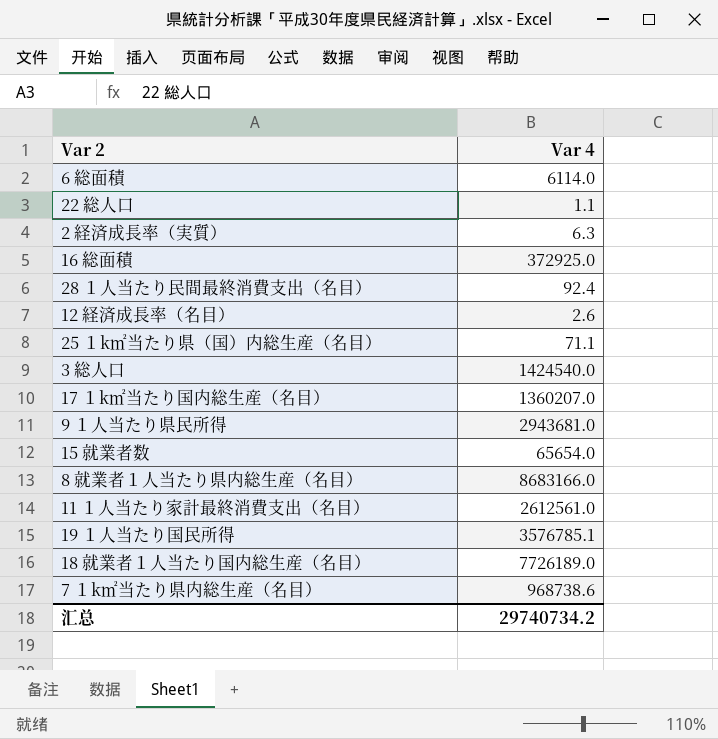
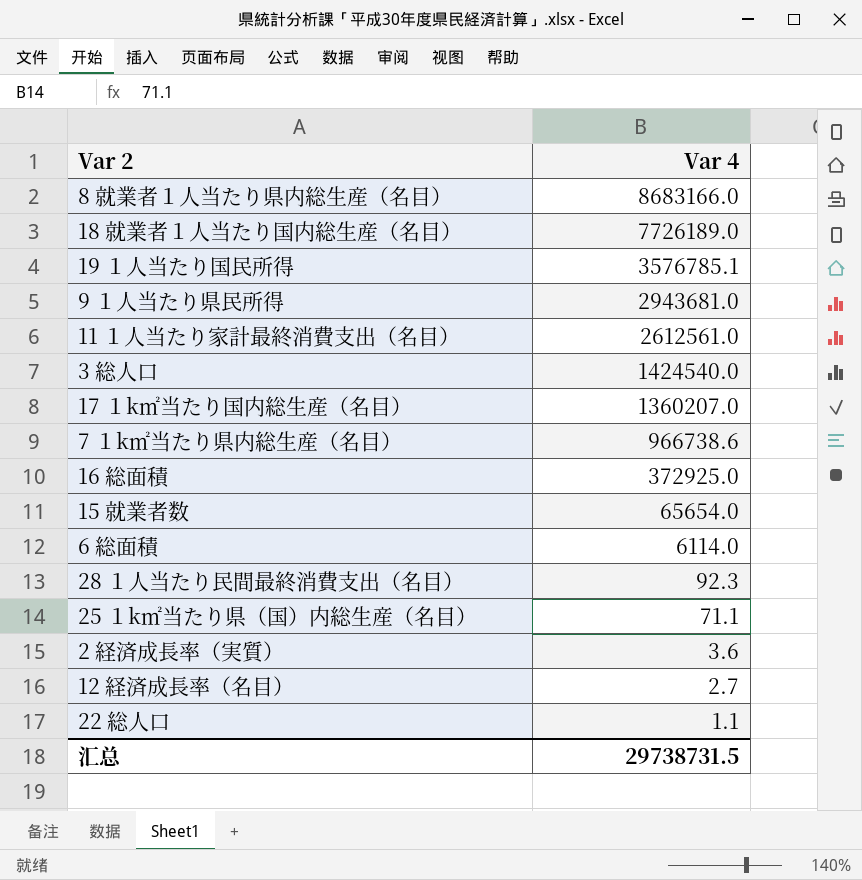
row order: none -> Var 4 descending
7 １k㎡当たり県内総生産（名目） | Var 4: 968738.6 -> 966738.6
28 １人当たり民間最終消費支出（名目） | Var 4: 92.4 -> 92.3
2 経済成長率（実質） | Var 4: 6.3 -> 3.6
12 経済成長率（名目） | Var 4: 2.6 -> 2.7
汇总 | Var 4: 29740734.2 -> 29738731.5

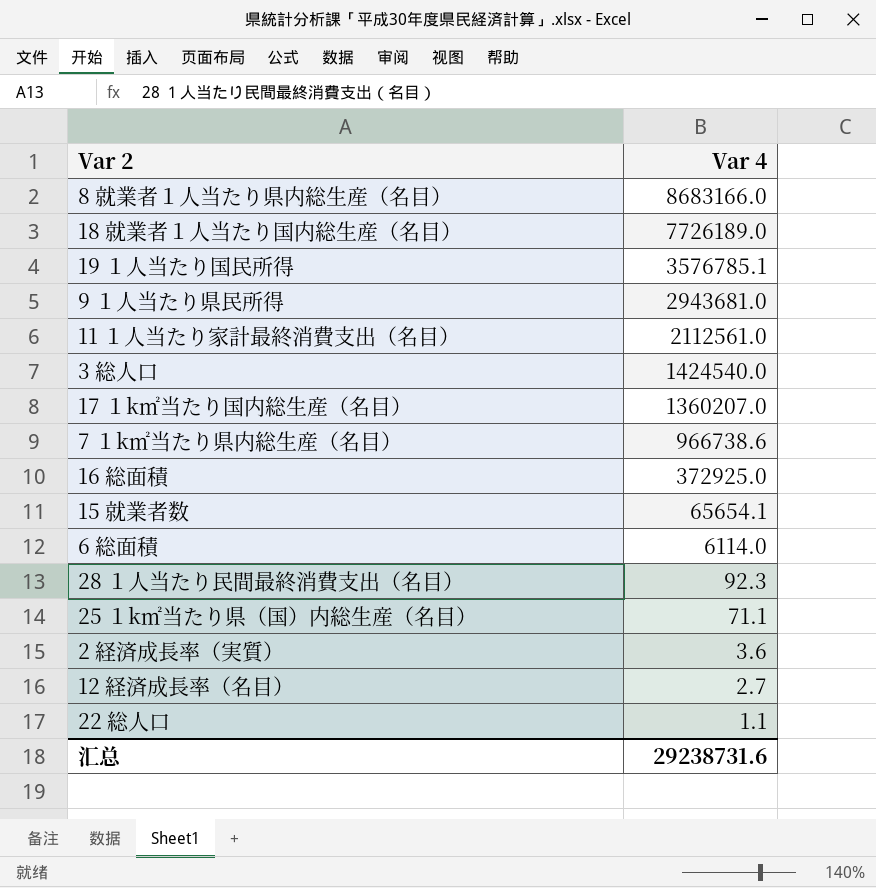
11 １人当たり家計最終消費支出（名目） | Var 4: 2612561.0 -> 2112561.0
15 就業者数 | Var 4: 65654.0 -> 65654.1
汇总 | Var 4: 29738731.5 -> 29238731.6

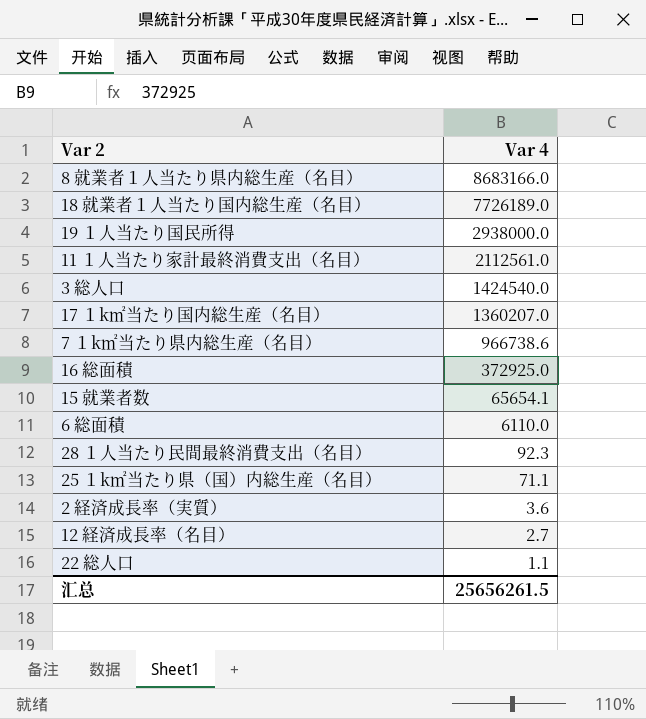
row 9 １人当たり県民所得: 2943681.0 -> none
19 １人当たり国民所得 | Var 4: 3576785.1 -> 2938000.0
6 総面積 | Var 4: 6114.0 -> 6110.0
汇总 | Var 4: 29238731.6 -> 25656261.5

